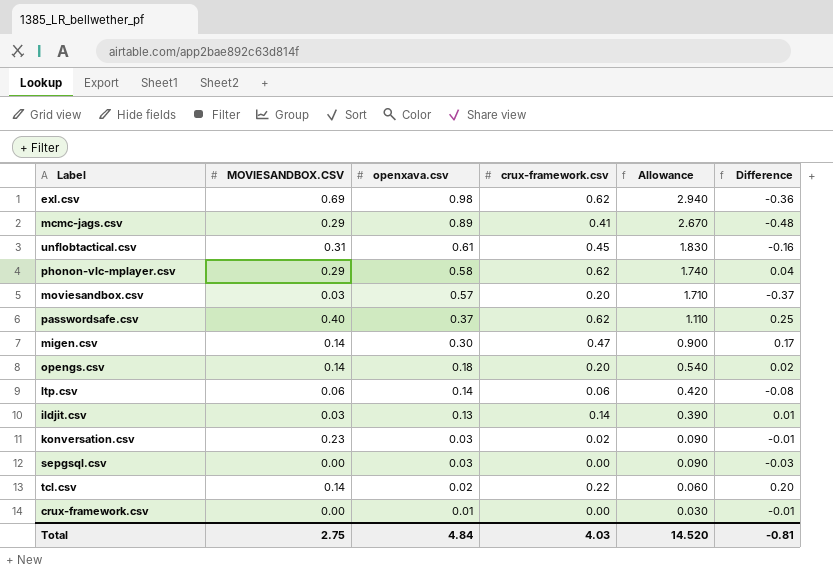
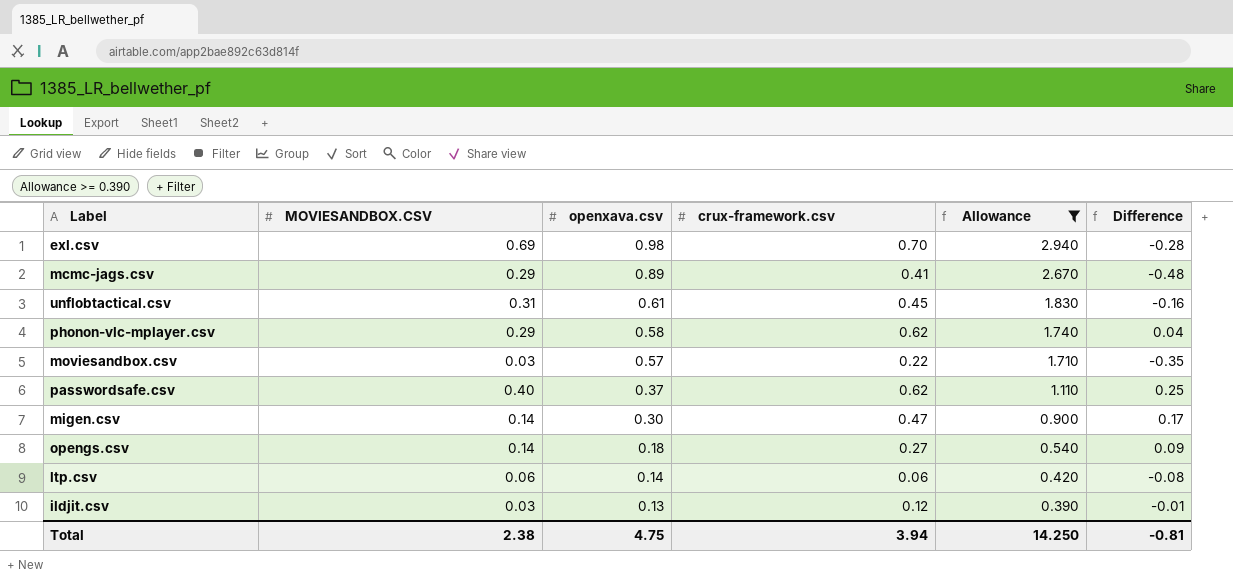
filter: none -> Allowance >= 0.390
exl.csv | crux-framework.csv: 0.62 -> 0.70
exl.csv | Difference: -0.36 -> -0.28
moviesandbox.csv | crux-framework.csv: 0.20 -> 0.22
moviesandbox.csv | Difference: -0.37 -> -0.35
opengs.csv | crux-framework.csv: 0.20 -> 0.27
opengs.csv | Difference: 0.02 -> 0.09
ildjit.csv | crux-framework.csv: 0.14 -> 0.12
ildjit.csv | Difference: 0.01 -> -0.01
Total | MOVIESANDBOX.CSV: 2.75 -> 2.38
Total | openxava.csv: 4.84 -> 4.75
Total | crux-framework.csv: 4.03 -> 3.94
Total | Allowance: 14.520 -> 14.250

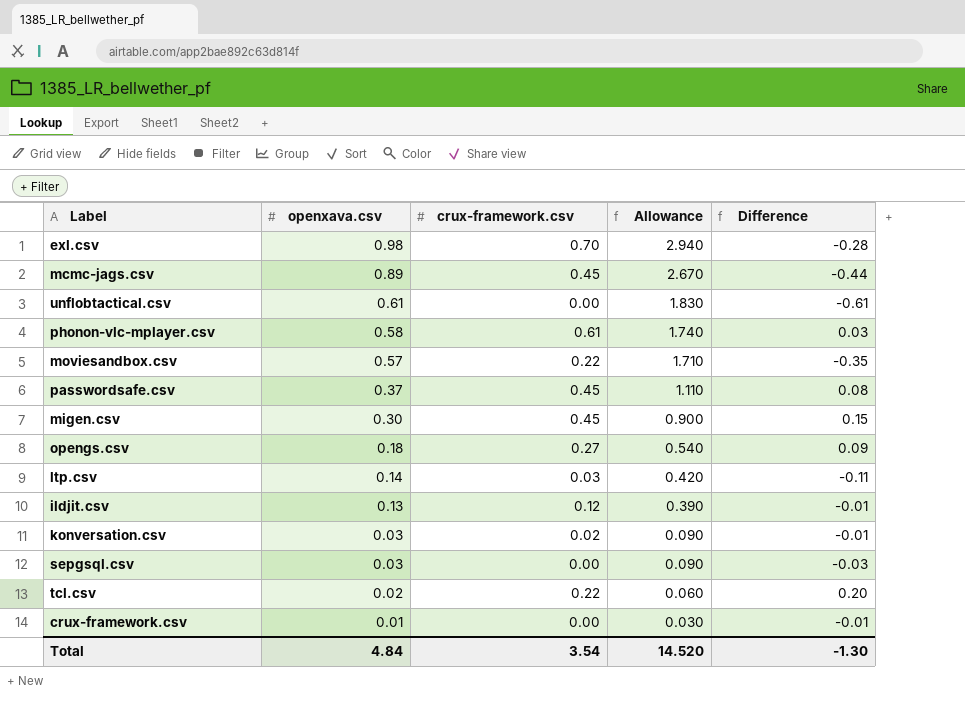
filter: Allowance >= 0.390 -> none
column MOVIESANDBOX.CSV | position: 2 -> none
mcmc-jags.csv | crux-framework.csv: 0.41 -> 0.45
mcmc-jags.csv | Difference: -0.48 -> -0.44
unflobtactical.csv | crux-framework.csv: 0.45 -> 0.00
unflobtactical.csv | Difference: -0.16 -> -0.61
phonon-vlc-mplayer.csv | crux-framework.csv: 0.62 -> 0.61
phonon-vlc-mplayer.csv | Difference: 0.04 -> 0.03
passwordsafe.csv | crux-framework.csv: 0.62 -> 0.45
passwordsafe.csv | Difference: 0.25 -> 0.08
migen.csv | crux-framework.csv: 0.47 -> 0.45
migen.csv | Difference: 0.17 -> 0.15
ltp.csv | crux-framework.csv: 0.06 -> 0.03
ltp.csv | Difference: -0.08 -> -0.11
Total | openxava.csv: 4.75 -> 4.84
Total | crux-framework.csv: 3.94 -> 3.54
Total | Allowance: 14.250 -> 14.520
Total | Difference: -0.81 -> -1.30

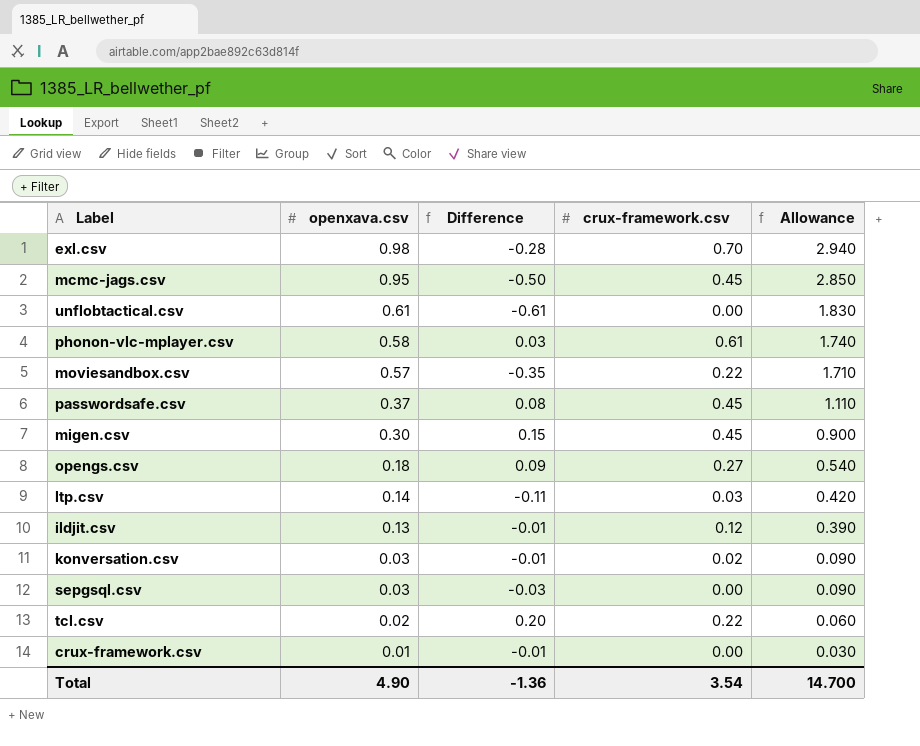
column Difference | position: 5 -> 3
mcmc-jags.csv | openxava.csv: 0.89 -> 0.95
mcmc-jags.csv | Difference: -0.44 -> -0.50
mcmc-jags.csv | Allowance: 2.670 -> 2.850
Total | openxava.csv: 4.84 -> 4.90
Total | Difference: -1.30 -> -1.36
Total | Allowance: 14.520 -> 14.700

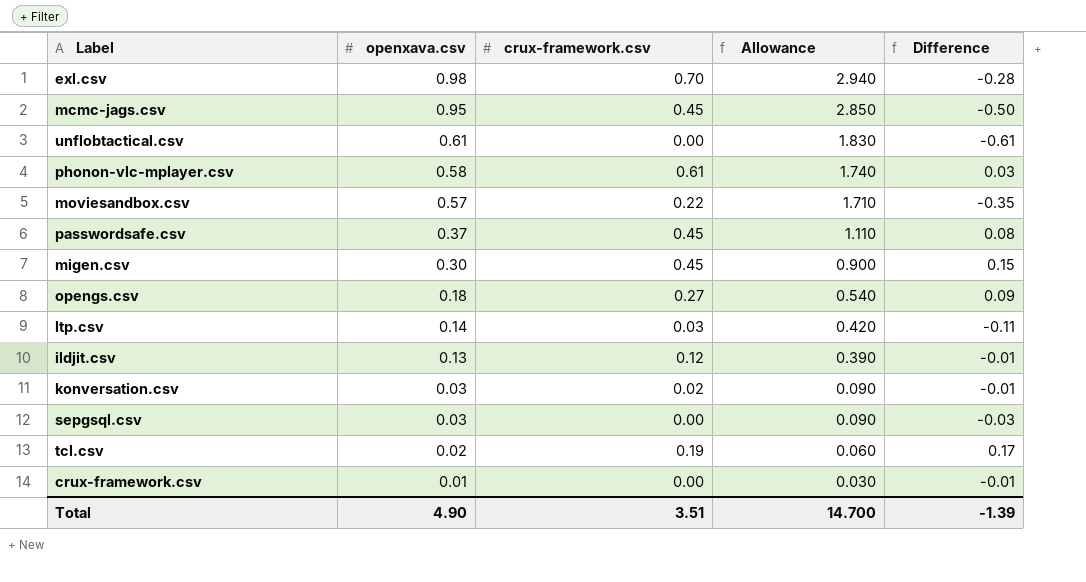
column Difference | position: 3 -> 5
tcl.csv | crux-framework.csv: 0.22 -> 0.19
tcl.csv | Difference: 0.20 -> 0.17
Total | crux-framework.csv: 3.54 -> 3.51
Total | Difference: -1.36 -> -1.39

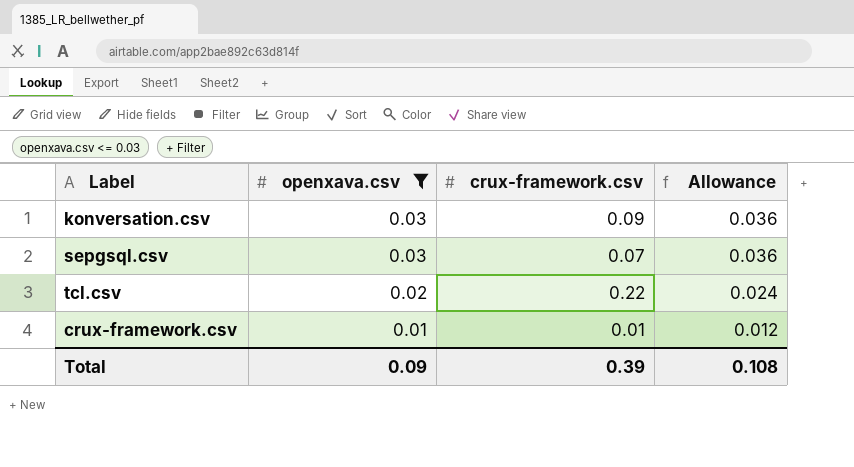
filter: none -> openxava.csv <= 0.03
column Difference | formula: [crux-framework.csv] - [openxava.csv] -> none
column Allowance | formula: [openxava.csv] * 3 -> [openxava.csv] * 1.2
konversation.csv | crux-framework.csv: 0.02 -> 0.09
sepgsql.csv | crux-framework.csv: 0.00 -> 0.07
tcl.csv | crux-framework.csv: 0.19 -> 0.22
crux-framework.csv | crux-framework.csv: 0.00 -> 0.01
Total | openxava.csv: 4.90 -> 0.09
Total | crux-framework.csv: 3.51 -> 0.39
Total | Allowance: 14.700 -> 0.108

